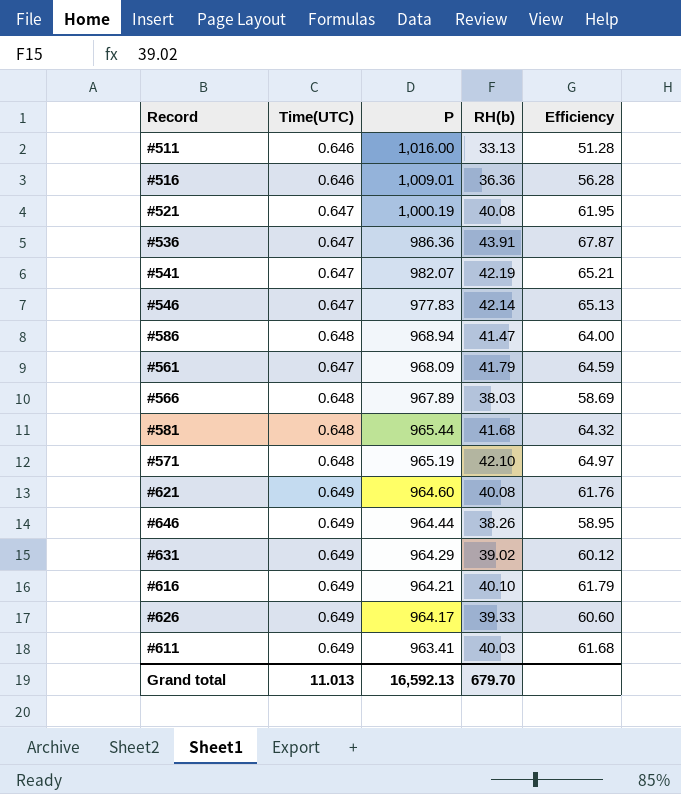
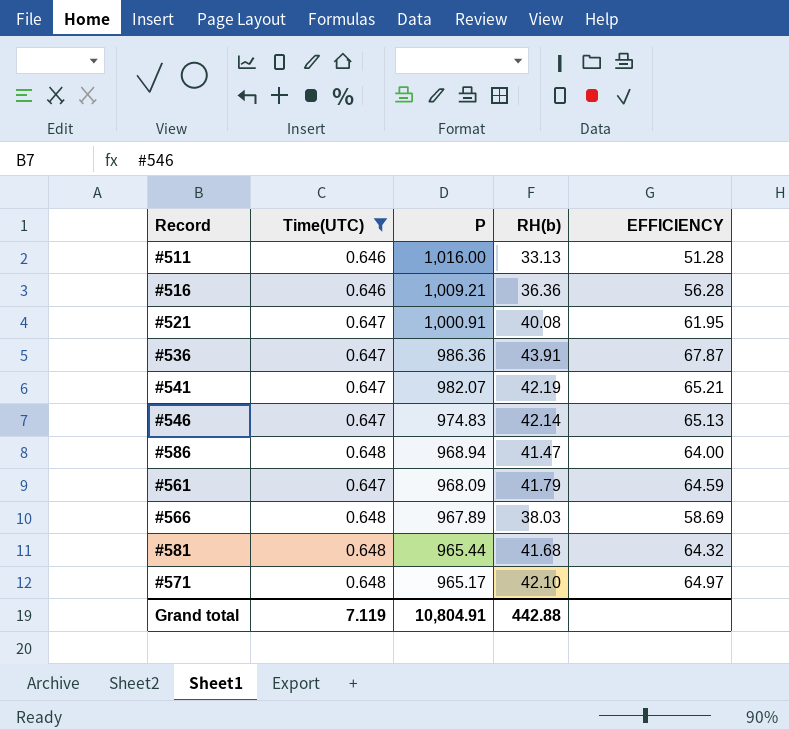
filter: none -> Time(UTC) != 0.649
column name: Efficiency -> EFFICIENCY
#516 | P: 1,009.01 -> 1,009.21
#521 | P: 1,000.19 -> 1,000.91
#546 | P: 977.83 -> 974.83
#571 | P: 965.19 -> 965.17
Grand total | Time(UTC): 11.013 -> 7.119
Grand total | P: 16,592.13 -> 10,804.91
Grand total | RH(b): 679.70 -> 442.88

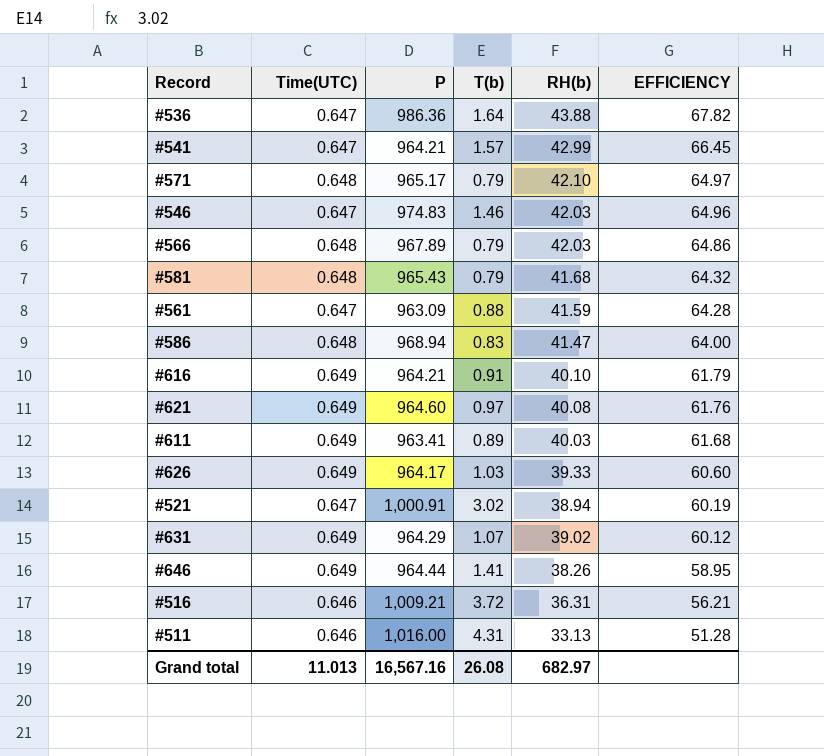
filter: Time(UTC) != 0.649 -> none
row order: P descending -> EFFICIENCY descending
column T(b) | position: none -> 4
#536 | RH(b): 43.91 -> 43.88
#536 | EFFICIENCY: 67.87 -> 67.82
#541 | P: 982.07 -> 964.21
#541 | RH(b): 42.19 -> 42.99
#541 | EFFICIENCY: 65.21 -> 66.45
#546 | RH(b): 42.14 -> 42.03
#546 | EFFICIENCY: 65.13 -> 64.96
#566 | RH(b): 38.03 -> 42.03
#566 | EFFICIENCY: 58.69 -> 64.86
#581 | P: 965.44 -> 965.43
#561 | P: 968.09 -> 963.09
#561 | RH(b): 41.79 -> 41.59
#561 | EFFICIENCY: 64.59 -> 64.28
#521 | RH(b): 40.08 -> 38.94
#521 | EFFICIENCY: 61.95 -> 60.19
#516 | RH(b): 36.36 -> 36.31
#516 | EFFICIENCY: 56.28 -> 56.21
Grand total | Time(UTC): 7.119 -> 11.013
Grand total | P: 10,804.91 -> 16,567.16
Grand total | RH(b): 442.88 -> 682.97

